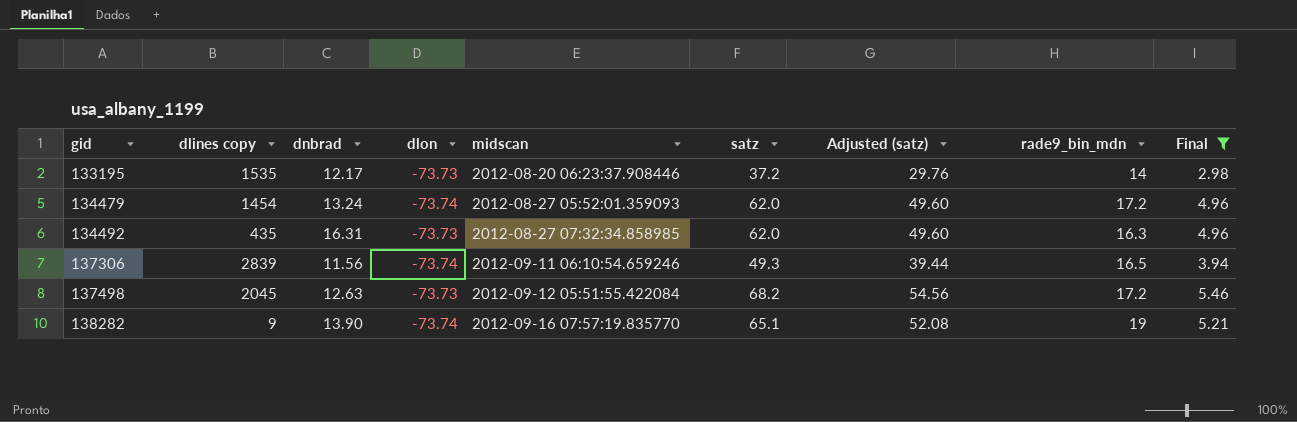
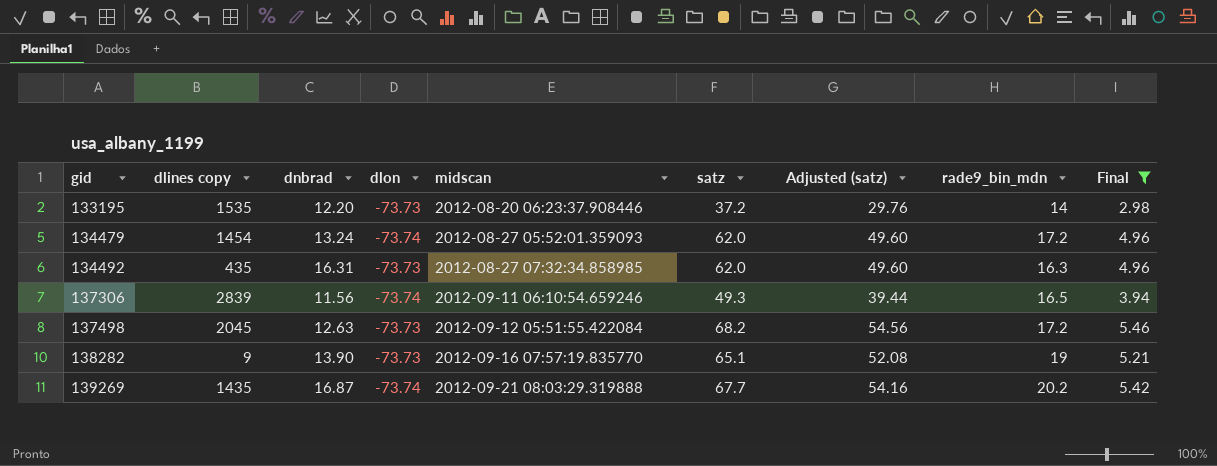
133195 | dnbrad: 12.17 -> 12.20
138282 | dlon: -73.74 -> -73.73
row 139269: none -> 1435 | 16.87 | -73.74 | 2012-09-21 08:03:29.319888 | 67.7 | 54.16 | 20.2 | 5.42

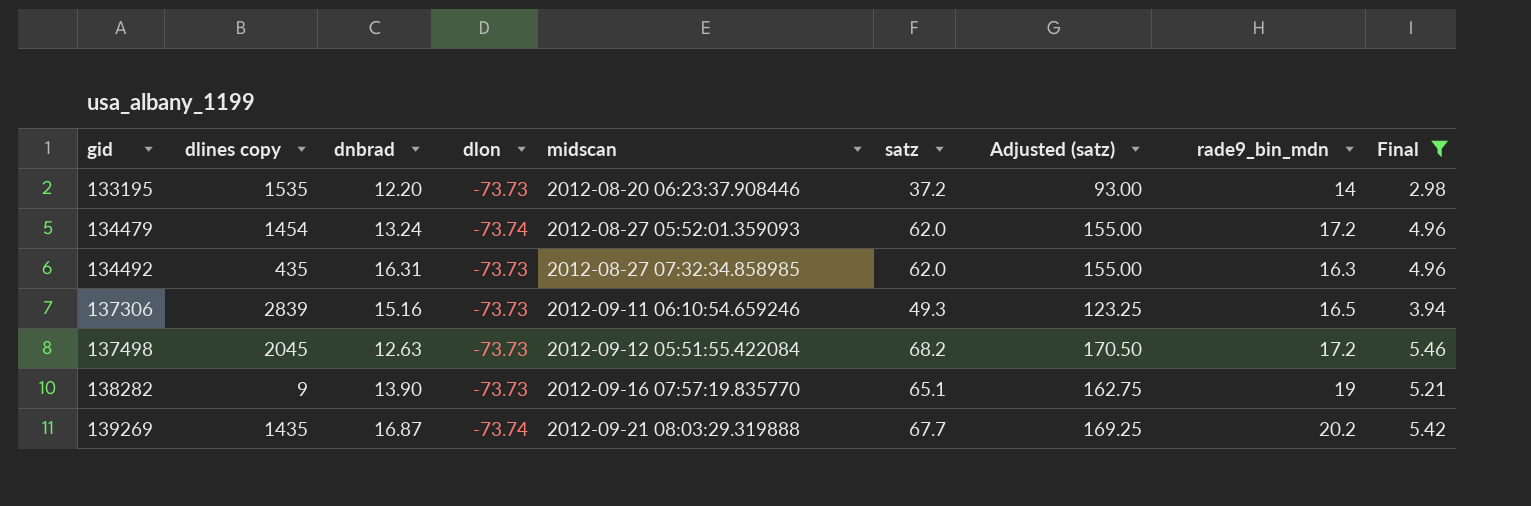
column Adjusted (satz) | formula: [satz] * 0.8 -> [satz] * 2.5
137306 | dnbrad: 11.56 -> 15.16
137306 | dlon: -73.74 -> -73.73

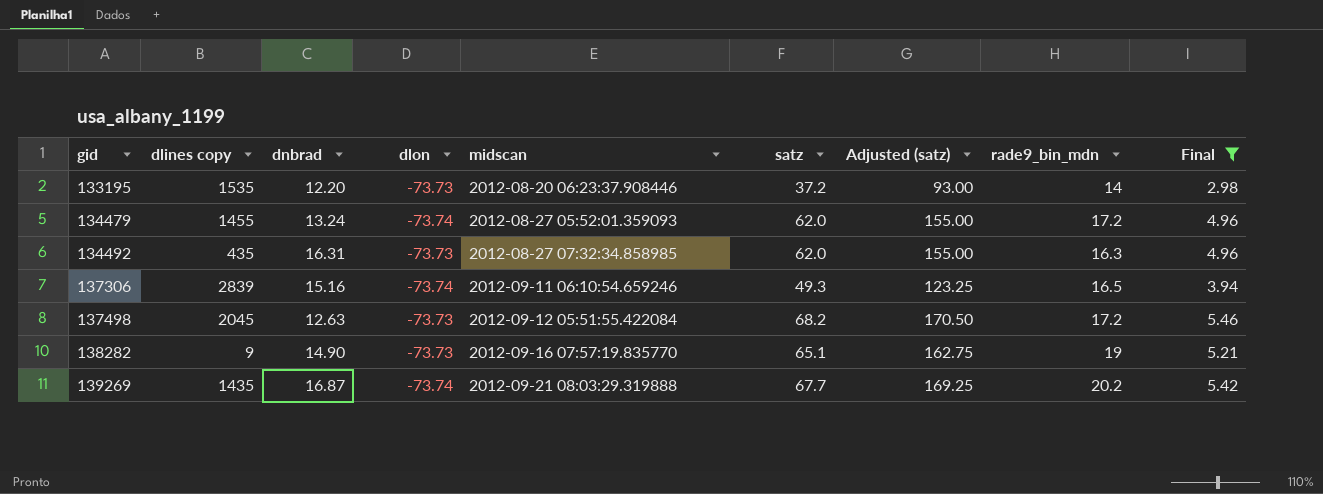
134479 | dlines copy: 1454 -> 1455
137306 | dlon: -73.73 -> -73.74
138282 | dnbrad: 13.90 -> 14.90

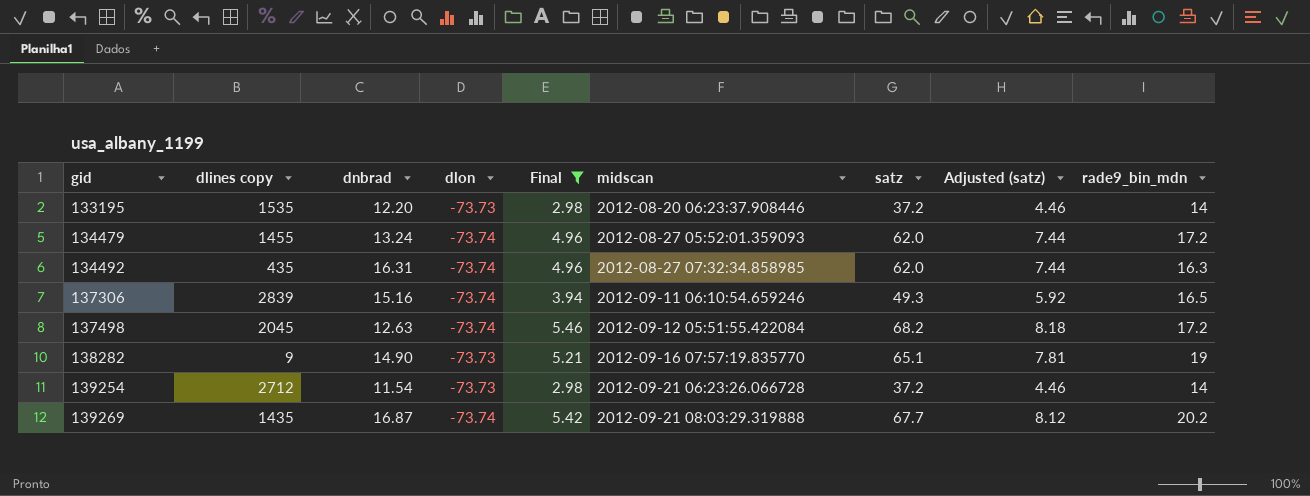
column Final | position: 9 -> 5
column Adjusted (satz) | formula: [satz] * 2.5 -> [satz] * 0.12
134492 | dlon: -73.73 -> -73.74
137498 | dlon: -73.73 -> -73.74
row 139254: none -> 2712 | 11.54 | -73.73 | 2.98 | 2012-09-21 06:23:26.066728 | 37.2 | 4.46 | 14

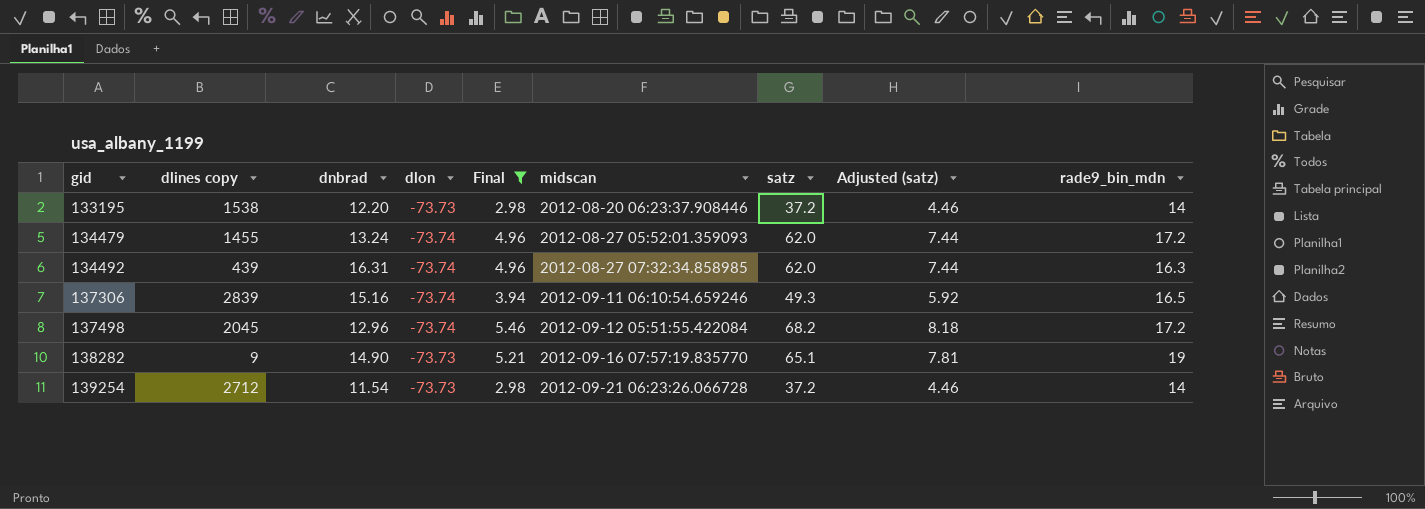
row 139269: 1435 | 16.87 | -73.74 | 5.42 | 2012-09-21 08:03:29.319888 | 67.7 | 8.12 | 20.2 -> none
133195 | dlines copy: 1535 -> 1538
134492 | dlines copy: 435 -> 439
137498 | dnbrad: 12.63 -> 12.96

